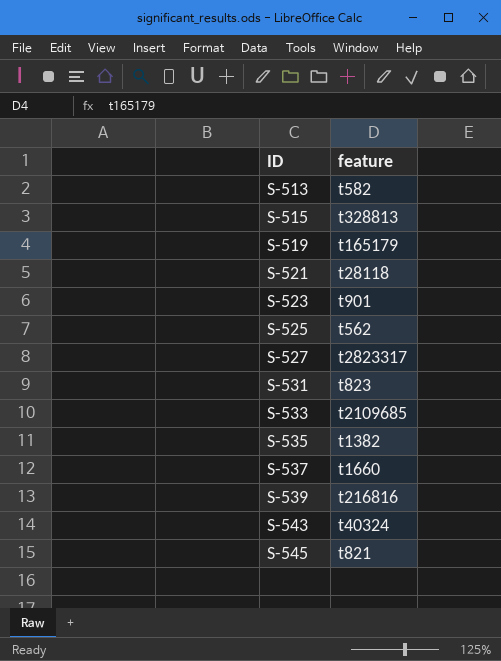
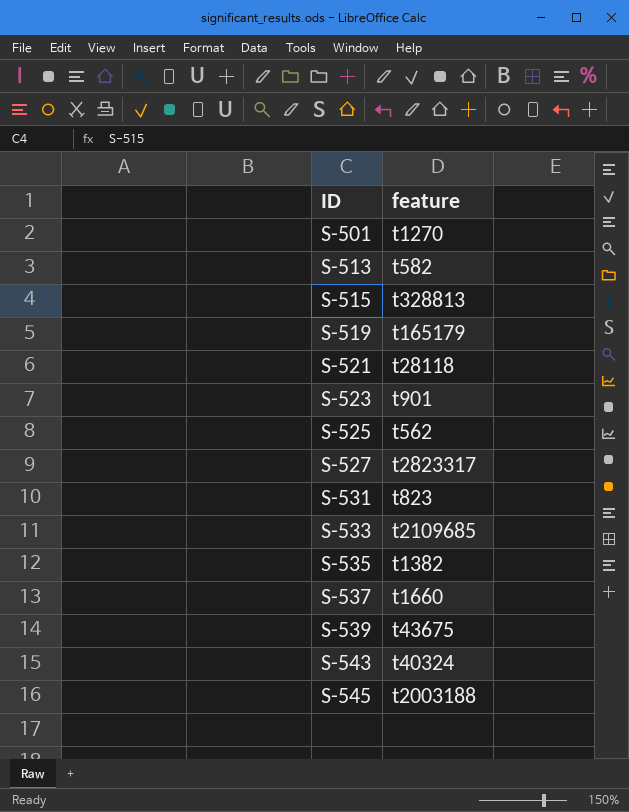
row S-501: none -> t1270
S-539 | feature: t216816 -> t43675
S-545 | feature: t821 -> t2003188

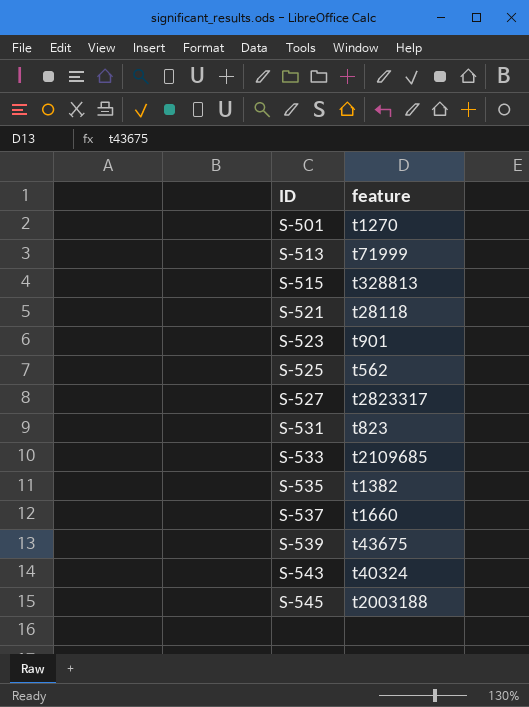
row S-519: t165179 -> none
S-513 | feature: t582 -> t71999

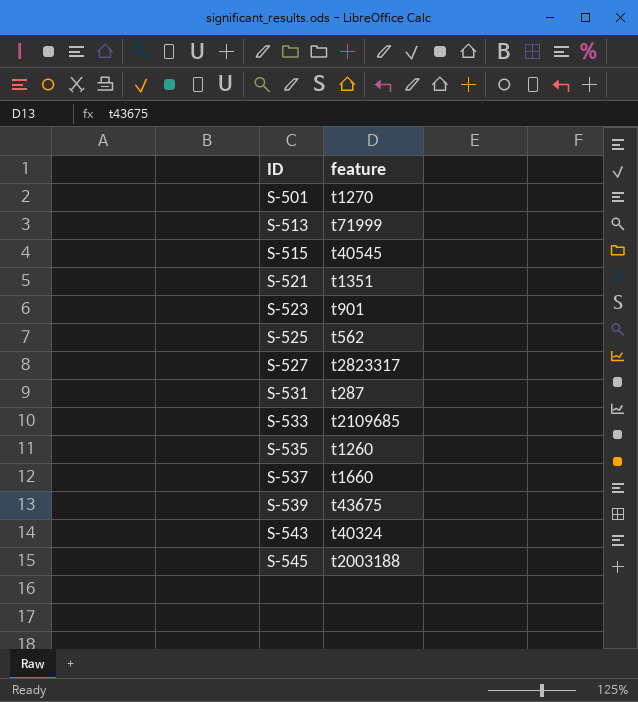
S-515 | feature: t328813 -> t40545
S-521 | feature: t28118 -> t1351
S-531 | feature: t823 -> t287
S-535 | feature: t1382 -> t1260

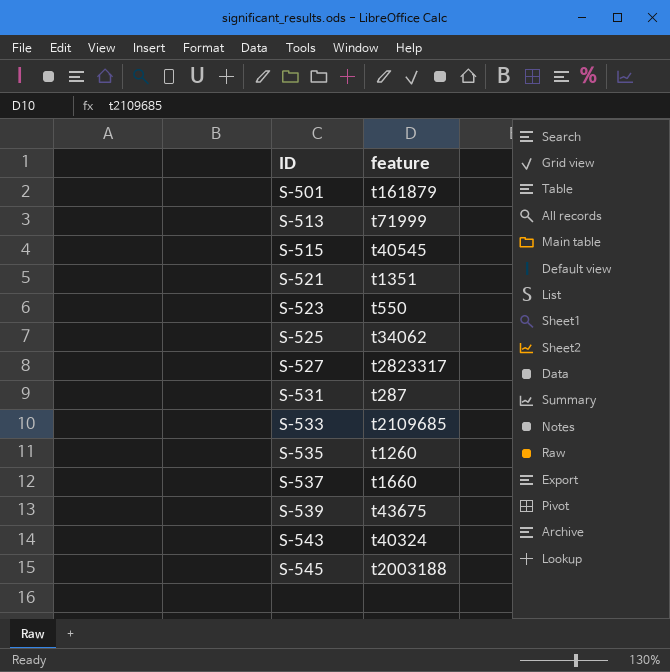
S-501 | feature: t1270 -> t161879
S-523 | feature: t901 -> t550
S-525 | feature: t562 -> t34062

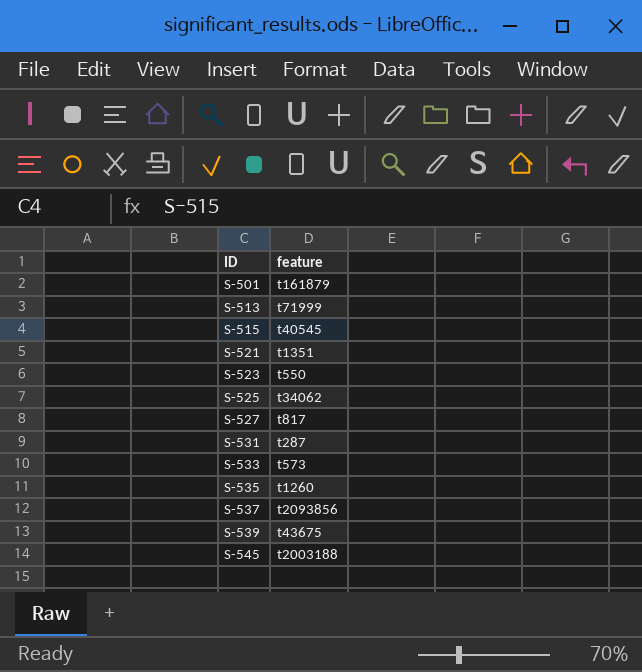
row S-543: t40324 -> none
S-527 | feature: t2823317 -> t817
S-533 | feature: t2109685 -> t573
S-537 | feature: t1660 -> t2093856

